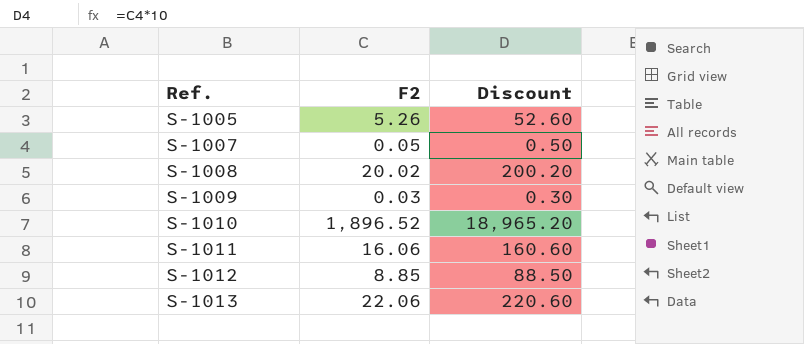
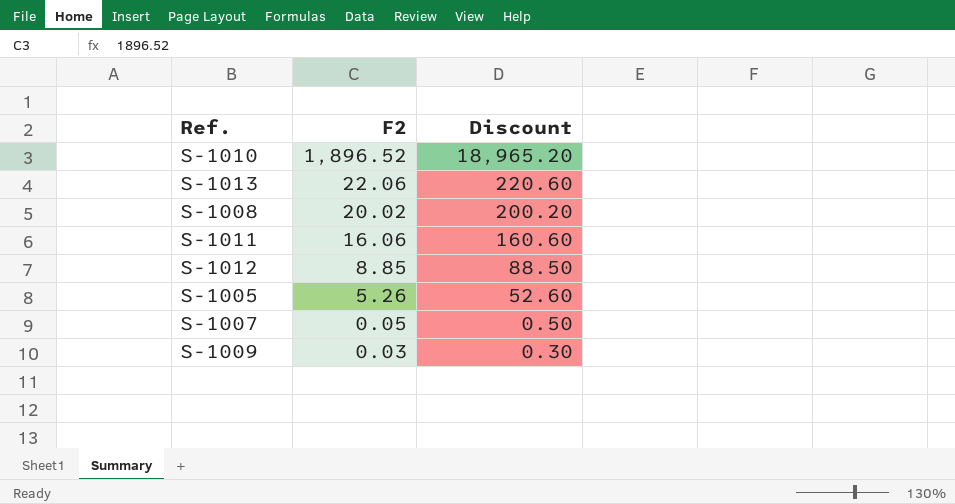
row order: Ref. ascending -> F2 descending

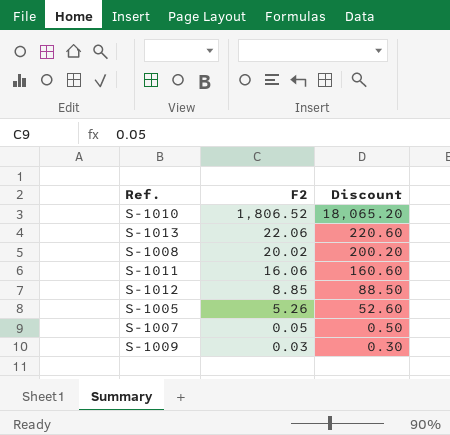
S-1010 | F2: 1,896.52 -> 1,806.52
S-1010 | Discount: 18,965.20 -> 18,065.20

